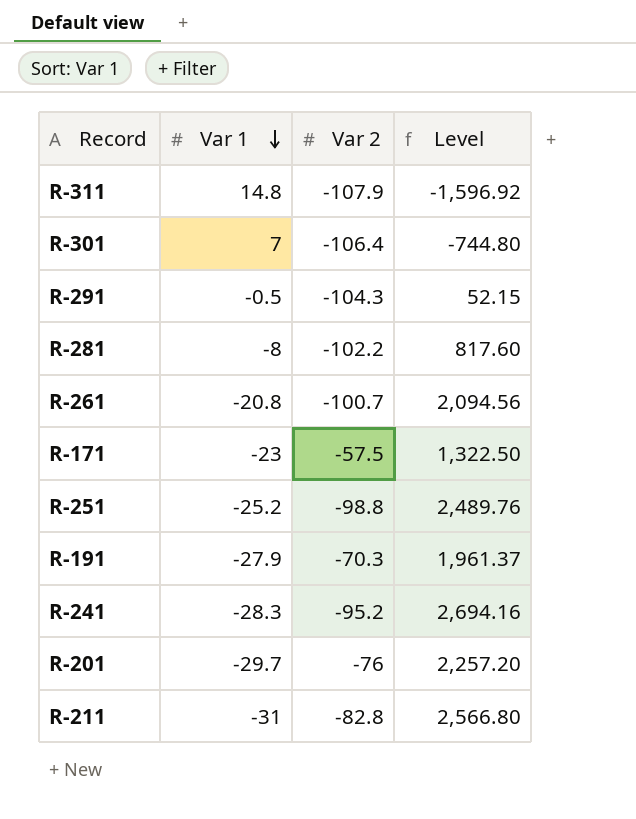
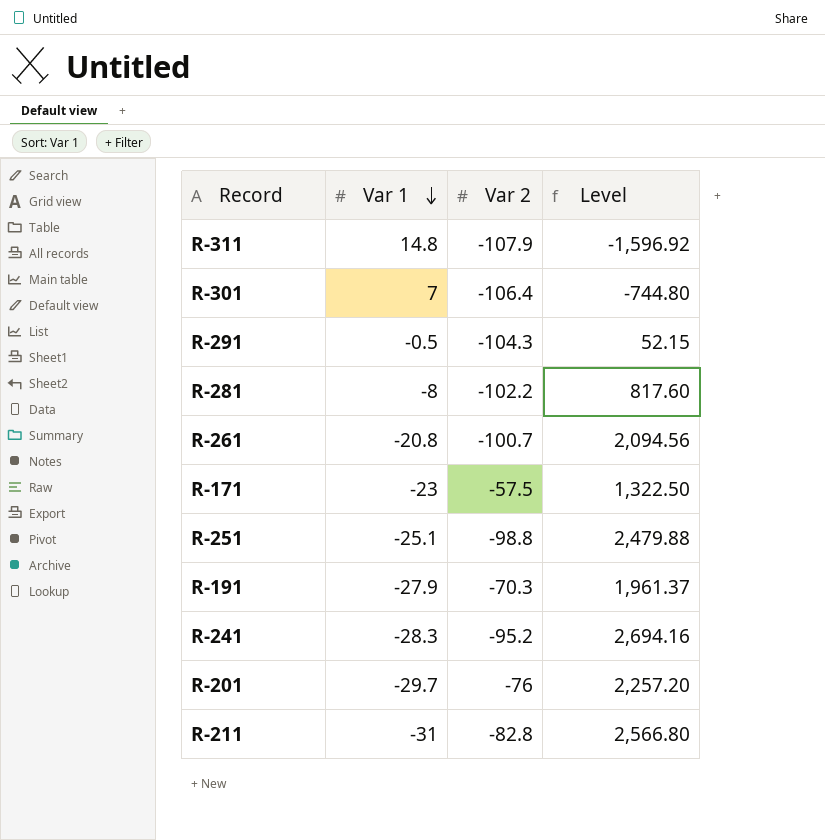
R-251 | Var 1: -25.2 -> -25.1
R-251 | Level: 2,489.76 -> 2,479.88

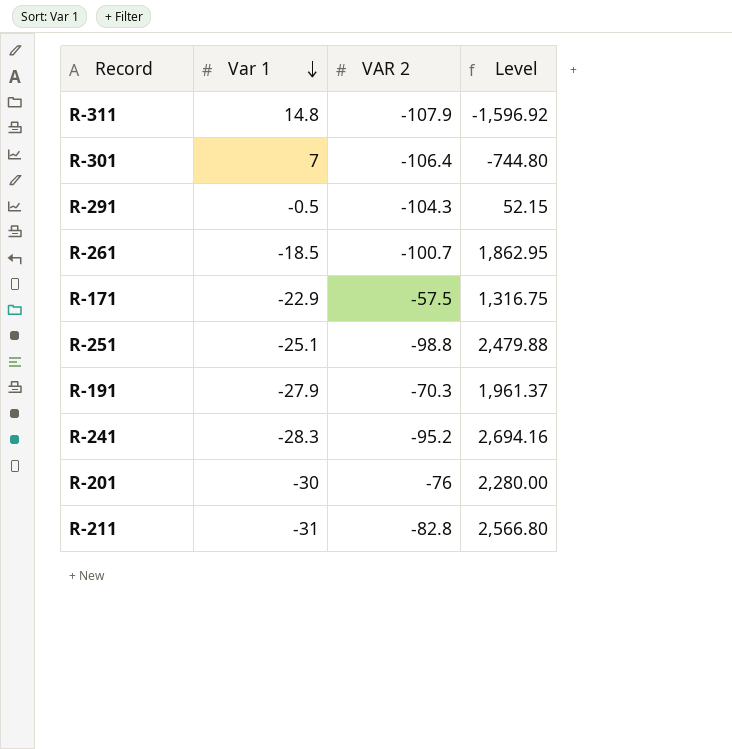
column name: Var 2 -> VAR 2
row R-281: -8 | -102.2 | 817.60 -> none
R-261 | Var 1: -20.8 -> -18.5
R-261 | Level: 2,094.56 -> 1,862.95
R-171 | Var 1: -23 -> -22.9
R-171 | Level: 1,322.50 -> 1,316.75
R-201 | Var 1: -29.7 -> -30
R-201 | Level: 2,257.20 -> 2,280.00

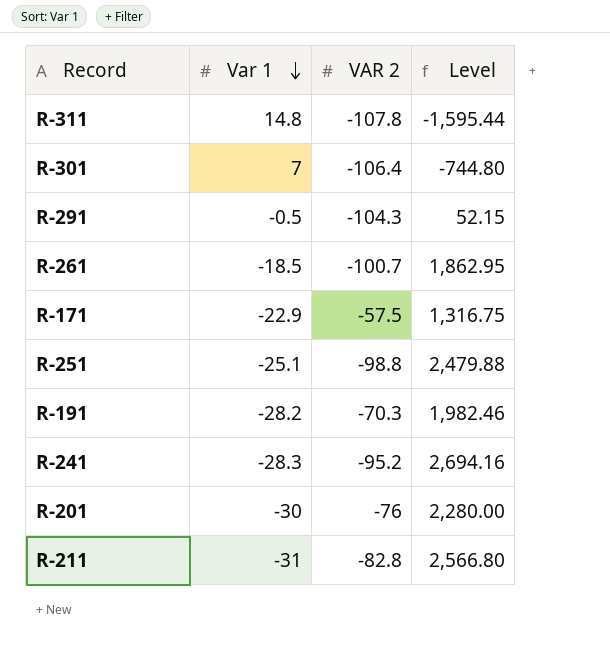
R-311 | VAR 2: -107.9 -> -107.8
R-311 | Level: -1,596.92 -> -1,595.44
R-191 | Var 1: -27.9 -> -28.2
R-191 | Level: 1,961.37 -> 1,982.46

